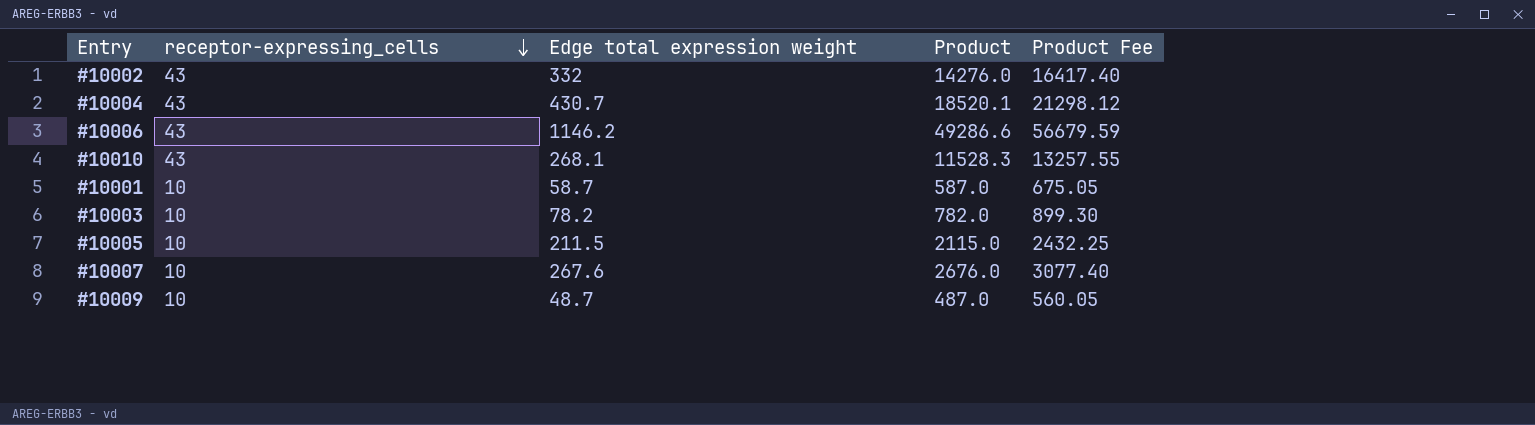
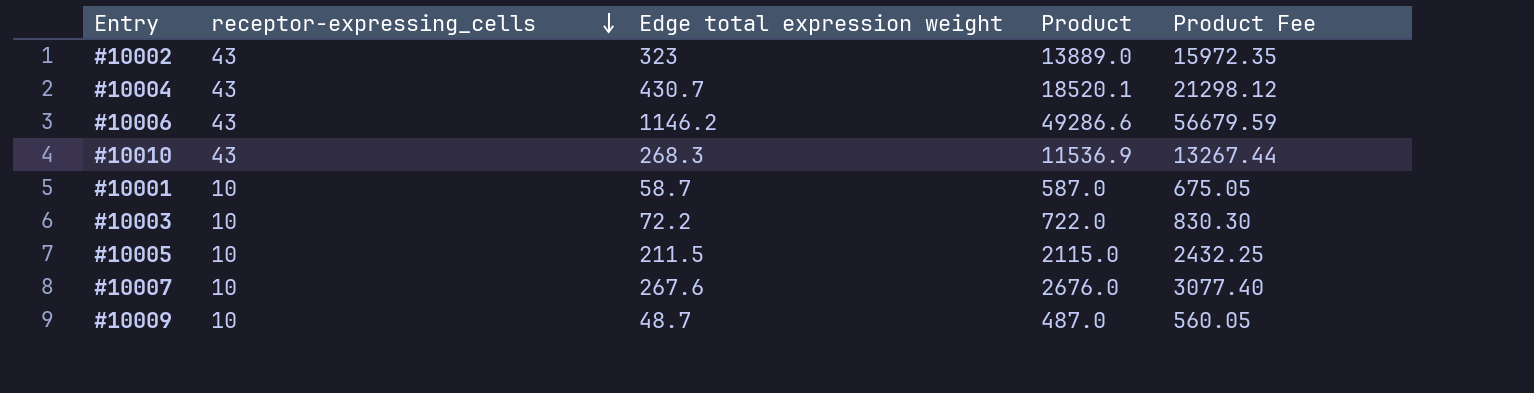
#10002 | Edge total expression weight: 332 -> 323
#10002 | Product: 14276.0 -> 13889.0
#10002 | Product Fee: 16417.40 -> 15972.35
#10010 | Edge total expression weight: 268.1 -> 268.3
#10010 | Product: 11528.3 -> 11536.9
#10010 | Product Fee: 13257.55 -> 13267.44
#10003 | Edge total expression weight: 78.2 -> 72.2
#10003 | Product: 782.0 -> 722.0
#10003 | Product Fee: 899.30 -> 830.30

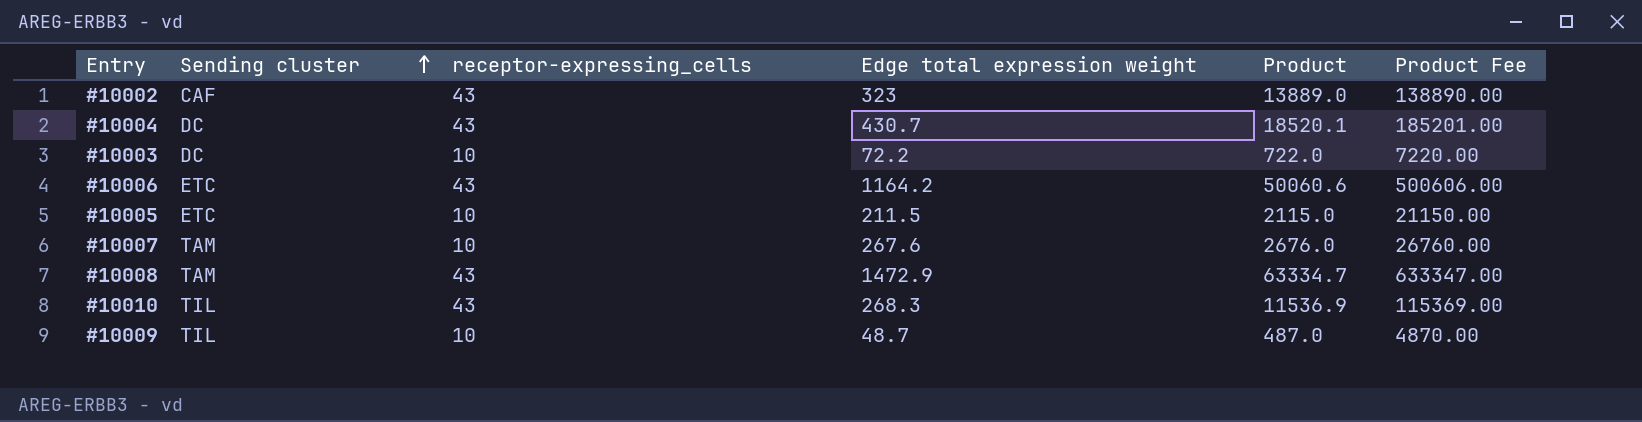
row order: receptor-expressing_cells descending -> Sending cluster ascending
column Sending cluster | position: none -> 2
column Product Fee | formula: [Product] * 1.15 -> [Product] * 10
row #10001: 10 | 58.7 | 587.0 | 675.05 -> none
#10006 | Edge total expression weight: 1146.2 -> 1164.2
#10006 | Product: 49286.6 -> 50060.6
row #10008: none -> TAM | 43 | 1472.9 | 63334.7 | 633347.00

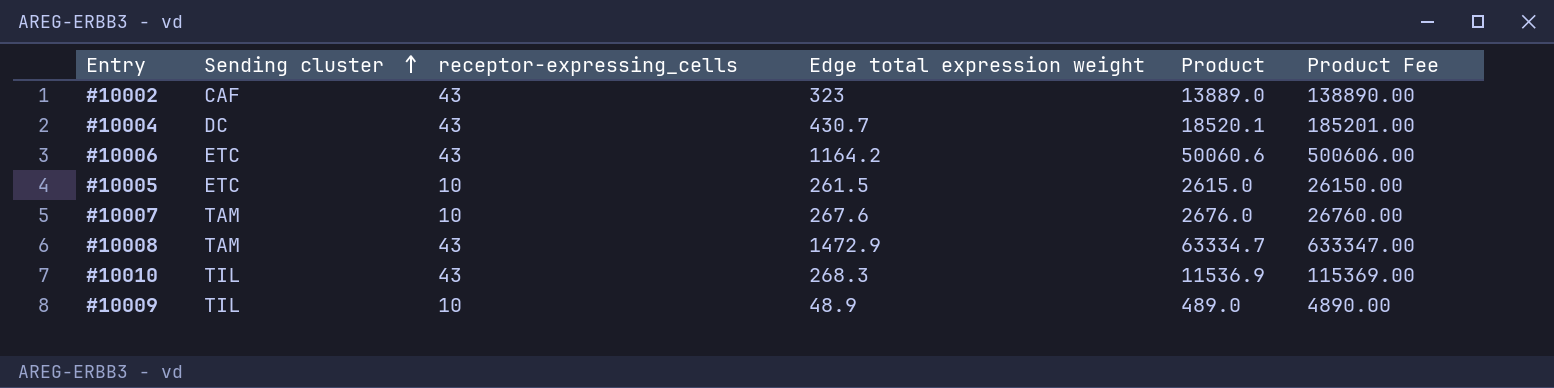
row #10003: DC | 10 | 72.2 | 722.0 | 7220.00 -> none
#10005 | Edge total expression weight: 211.5 -> 261.5
#10005 | Product: 2115.0 -> 2615.0
#10005 | Product Fee: 21150.00 -> 26150.00
#10009 | Edge total expression weight: 48.7 -> 48.9
#10009 | Product: 487.0 -> 489.0
#10009 | Product Fee: 4870.00 -> 4890.00

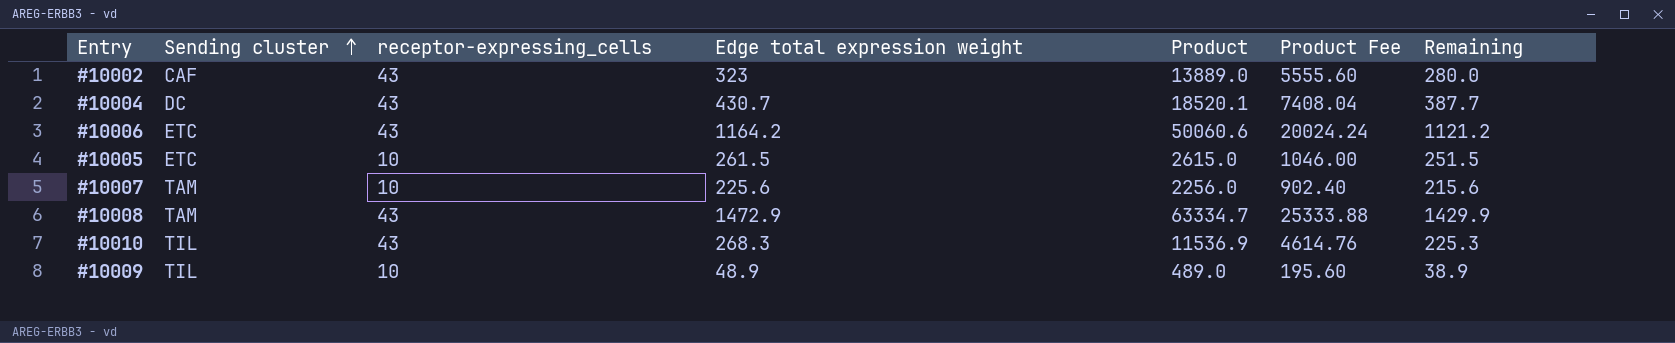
column Product Fee | formula: [Product] * 10 -> [Product] * 0.4
column Remaining | formula: none -> [Edge total expression weight] - [receptor-expressing_cells]
#10007 | Edge total expression weight: 267.6 -> 225.6
#10007 | Product: 2676.0 -> 2256.0

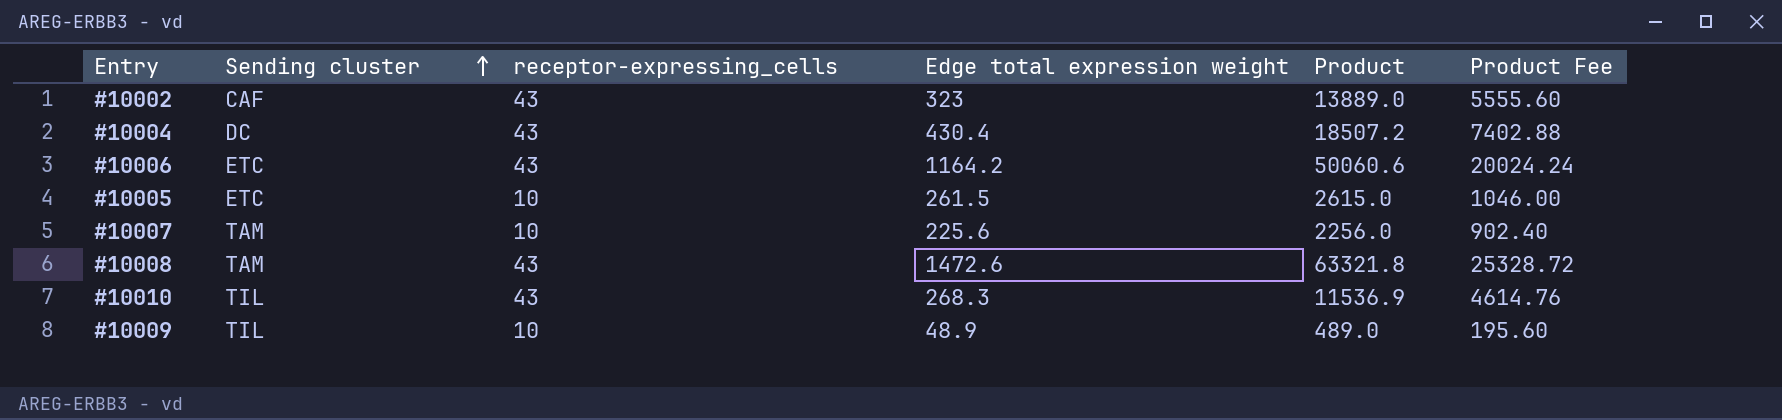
column Remaining | formula: [Edge total expression weight] - [receptor-expressing_cells] -> none
#10004 | Edge total expression weight: 430.7 -> 430.4
#10004 | Product: 18520.1 -> 18507.2
#10004 | Product Fee: 7408.04 -> 7402.88
#10008 | Edge total expression weight: 1472.9 -> 1472.6
#10008 | Product: 63334.7 -> 63321.8
#10008 | Product Fee: 25333.88 -> 25328.72

